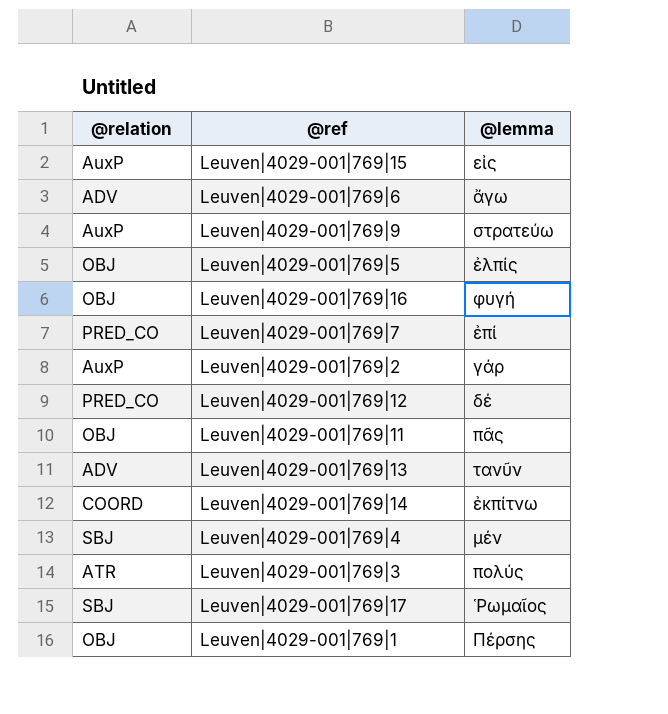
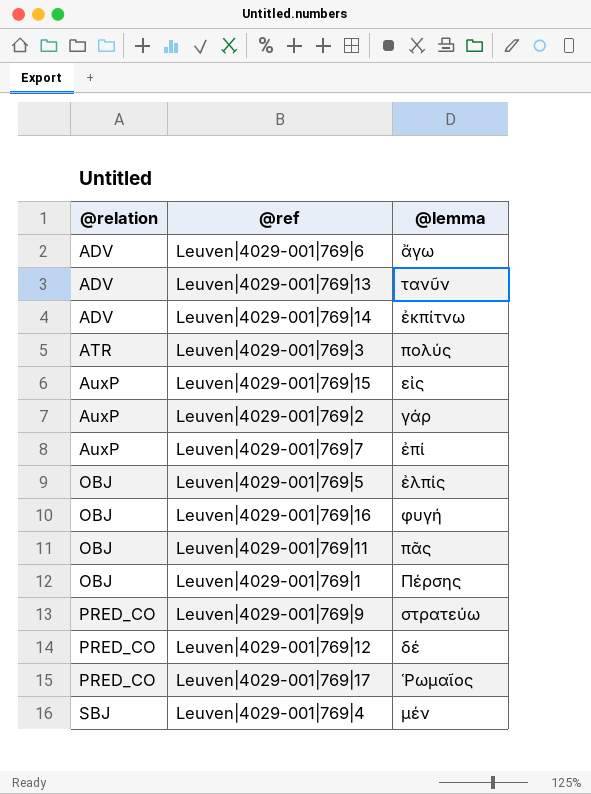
row order: none -> @relation ascending
Leuven|4029-001|769|14 | @relation: COORD -> ADV
Leuven|4029-001|769|7 | @relation: PRED_CO -> AuxP
Leuven|4029-001|769|9 | @relation: AuxP -> PRED_CO
Leuven|4029-001|769|17 | @relation: SBJ -> PRED_CO

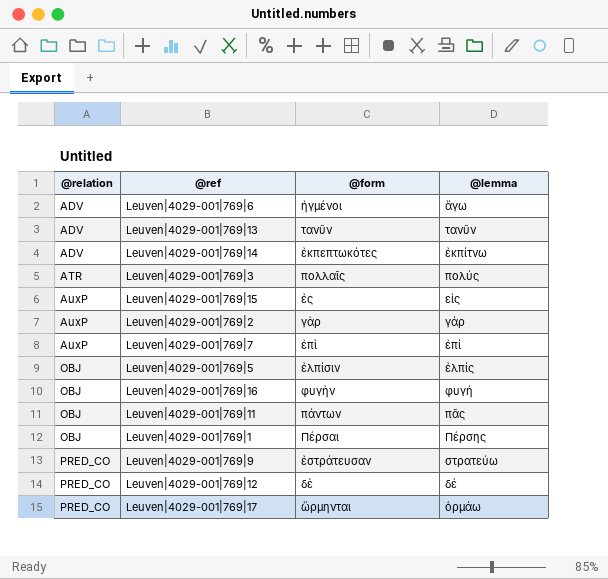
column @form | position: none -> 3
row Leuven|4029-001|769|4: SBJ | μέν -> none
Leuven|4029-001|769|17 | @lemma: Ῥωμαῖος -> ὁρμάω

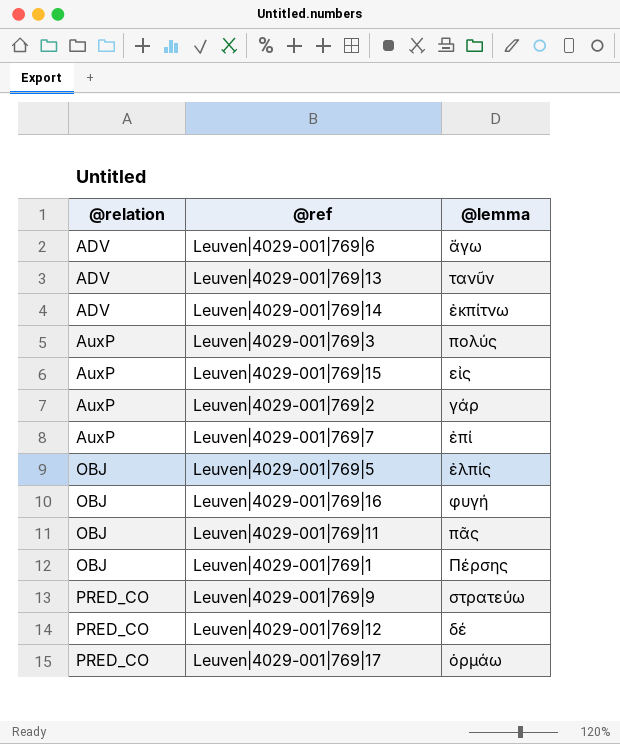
column @form | position: 3 -> none
Leuven|4029-001|769|3 | @relation: ATR -> AuxP

